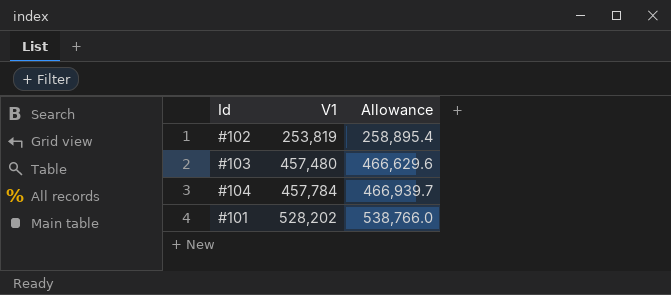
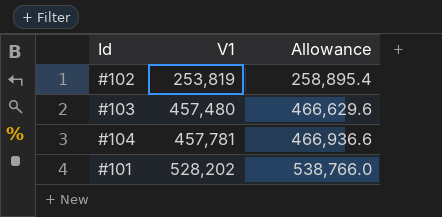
#104 | V1: 457,784 -> 457,781
#104 | Allowance: 466,939.7 -> 466,936.6

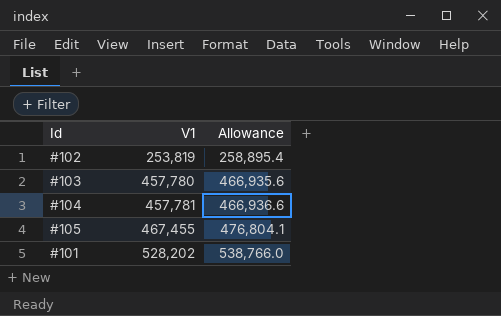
#103 | V1: 457,480 -> 457,780
#103 | Allowance: 466,629.6 -> 466,935.6
row #105: none -> 467,455 | 476,804.1

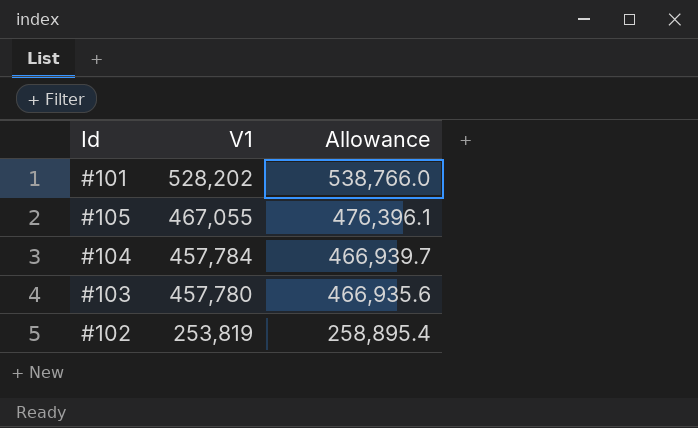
row order: V1 ascending -> V1 descending
#105 | V1: 467,455 -> 467,055
#105 | Allowance: 476,804.1 -> 476,396.1
#104 | V1: 457,781 -> 457,784
#104 | Allowance: 466,936.6 -> 466,939.7

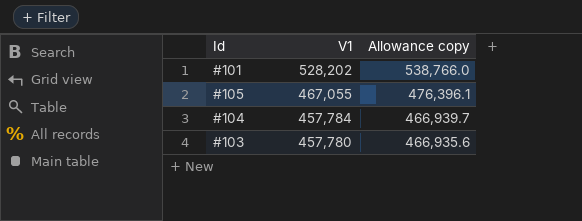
column name: Allowance -> Allowance copy
row #102: 253,819 | 258,895.4 -> none

